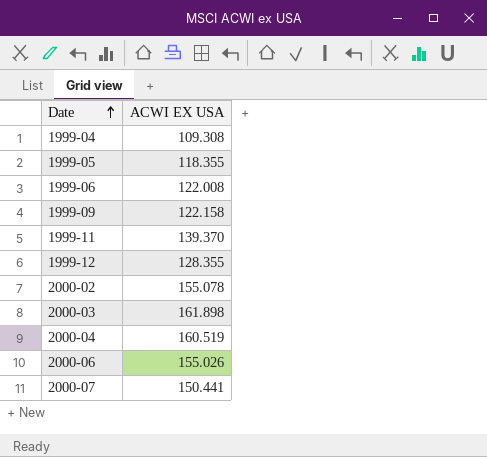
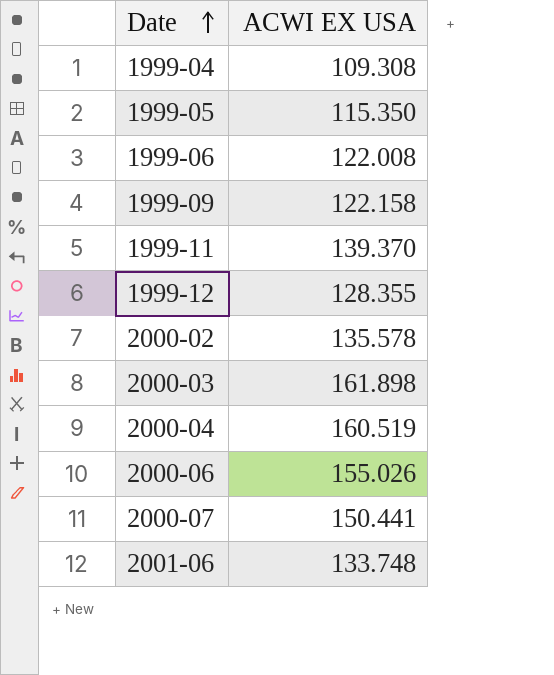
1999-05 | ACWI EX USA: 118.355 -> 115.350
2000-02 | ACWI EX USA: 155.078 -> 135.578
row 2001-06: none -> 133.748

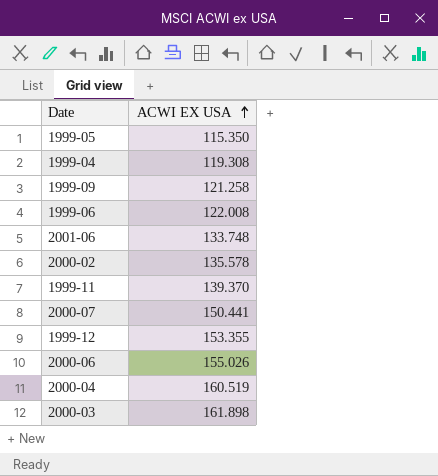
row order: Date ascending -> ACWI EX USA ascending
1999-04 | ACWI EX USA: 109.308 -> 119.308
1999-09 | ACWI EX USA: 122.158 -> 121.258
1999-12 | ACWI EX USA: 128.355 -> 153.355

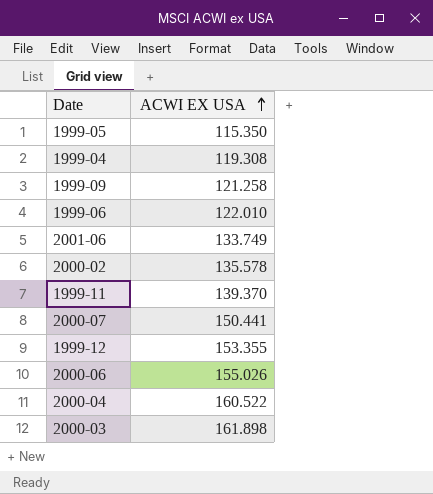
1999-06 | ACWI EX USA: 122.008 -> 122.010
2001-06 | ACWI EX USA: 133.748 -> 133.749
2000-04 | ACWI EX USA: 160.519 -> 160.522

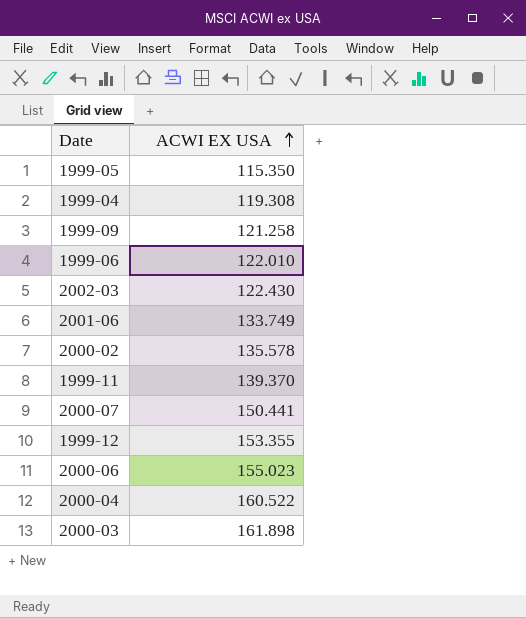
row 2002-03: none -> 122.430
2000-06 | ACWI EX USA: 155.026 -> 155.023

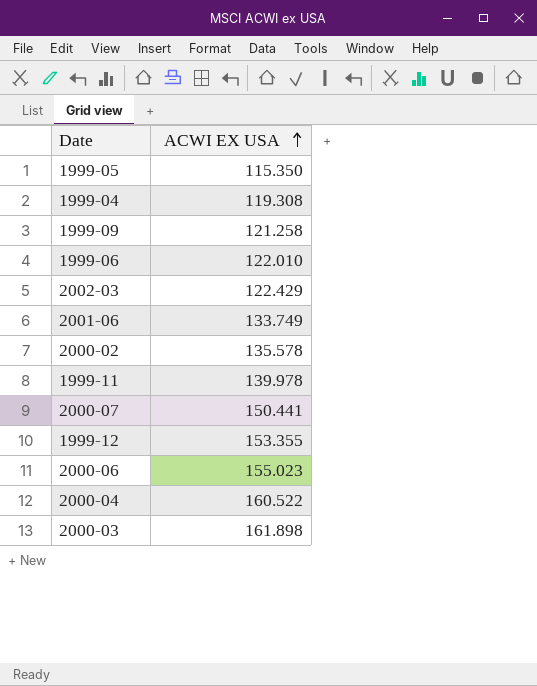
2002-03 | ACWI EX USA: 122.430 -> 122.429
1999-11 | ACWI EX USA: 139.370 -> 139.978

